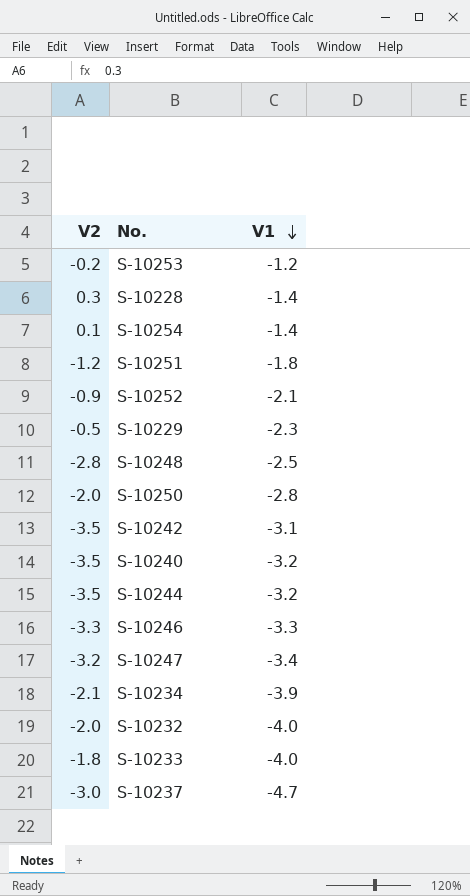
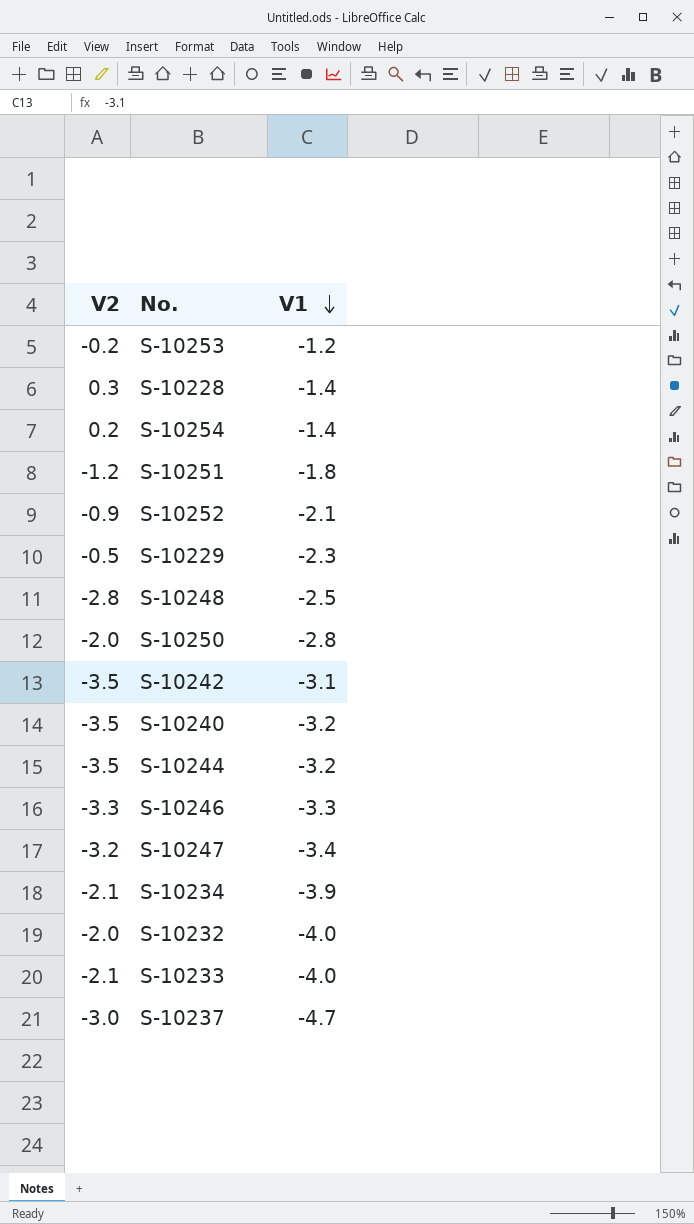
S-10254 | V2: 0.1 -> 0.2
S-10233 | V2: -1.8 -> -2.1

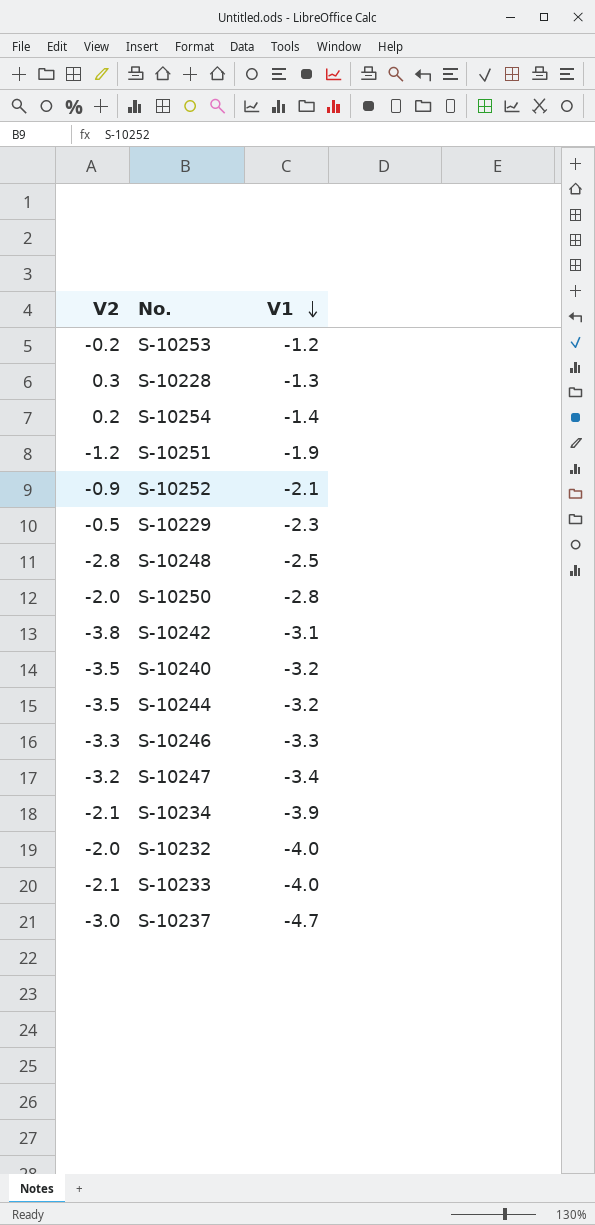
S-10228 | V1: -1.4 -> -1.3
S-10251 | V1: -1.8 -> -1.9
S-10242 | V2: -3.5 -> -3.8

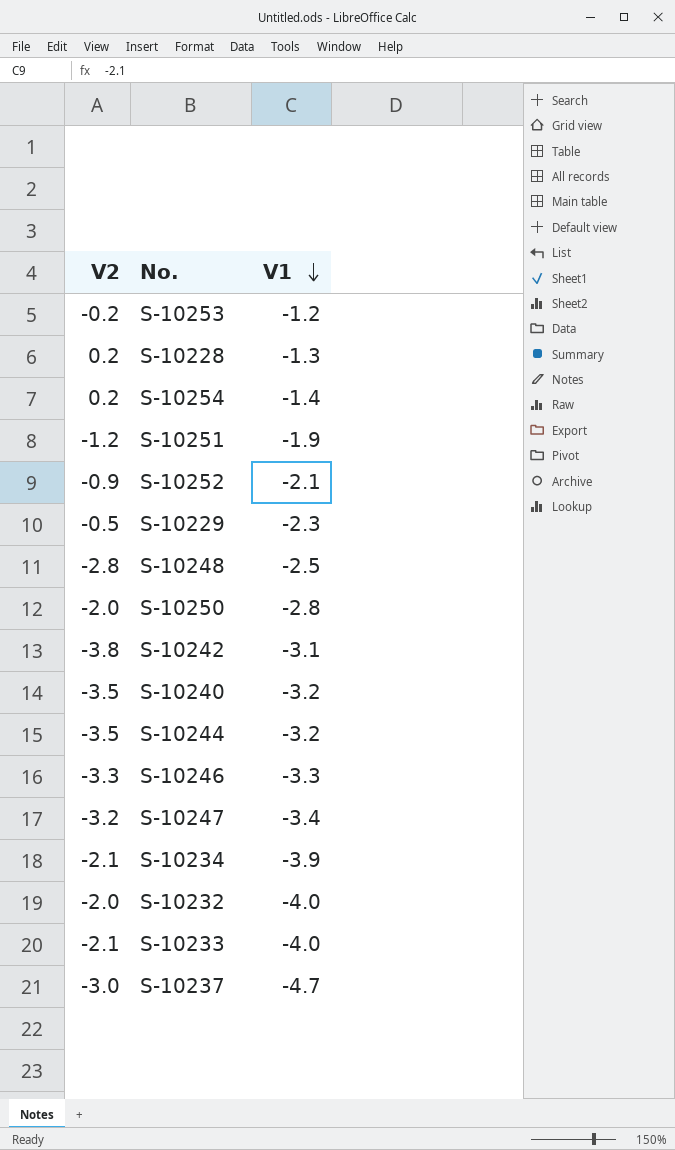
S-10228 | V2: 0.3 -> 0.2

